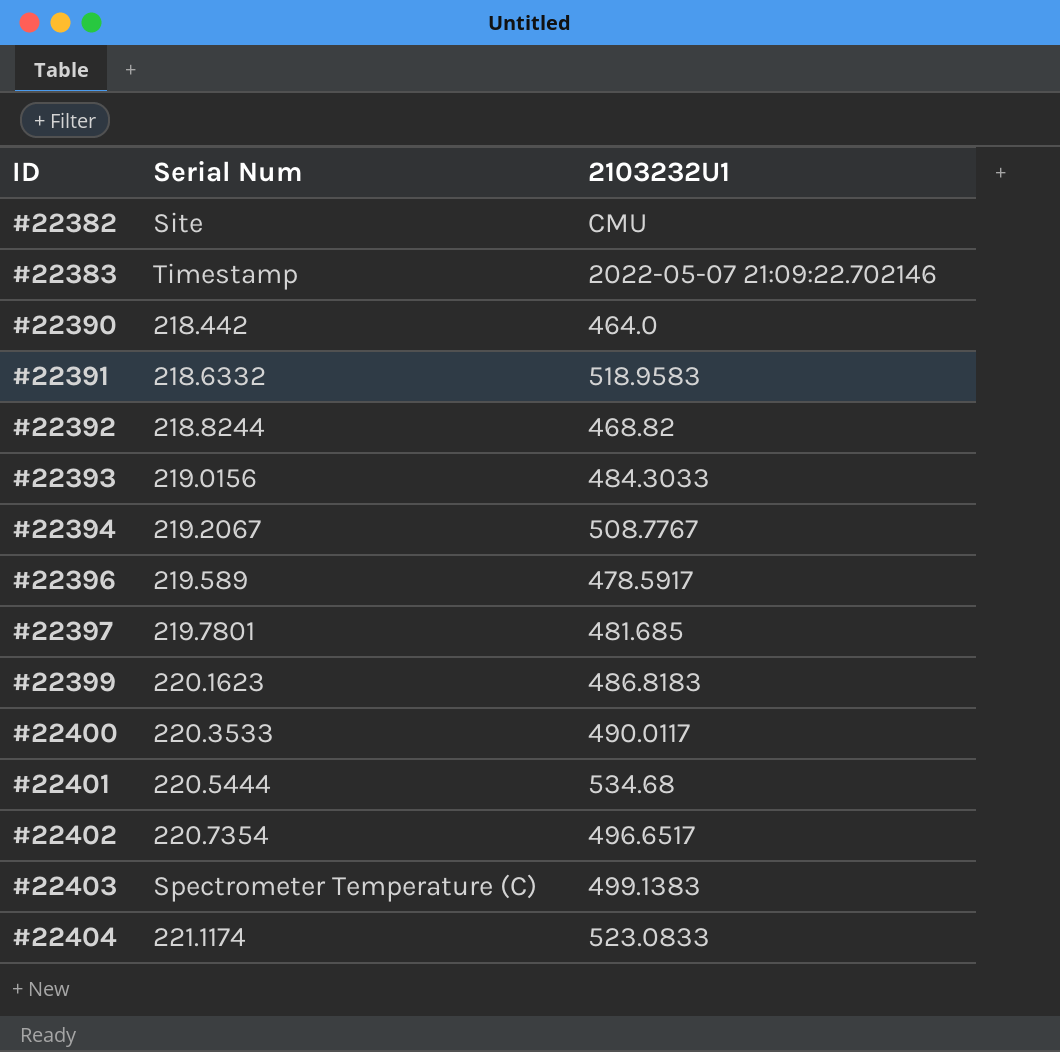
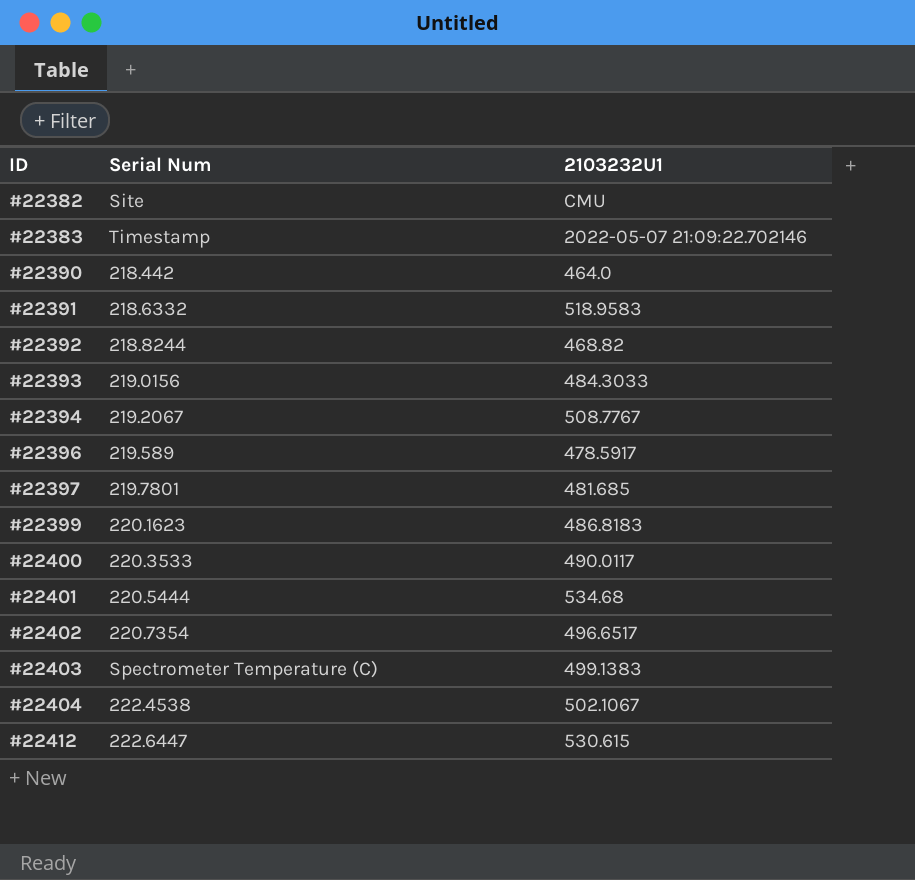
#22404 | Serial Num: 221.1174 -> 222.4538
#22404 | 2103232U1: 523.0833 -> 502.1067
row #22412: none -> 222.6447 | 530.615

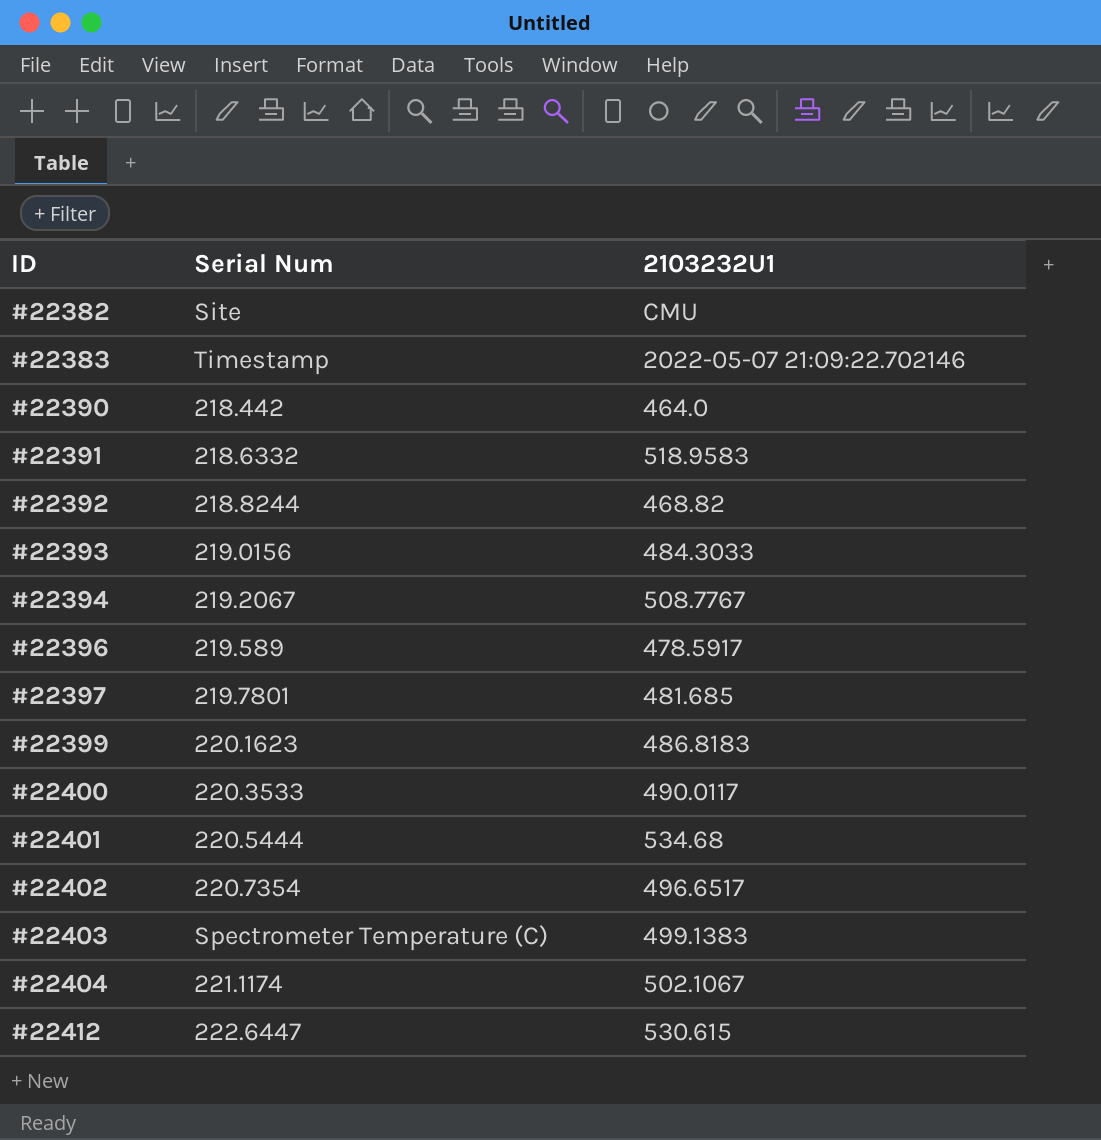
#22404 | Serial Num: 222.4538 -> 221.1174

